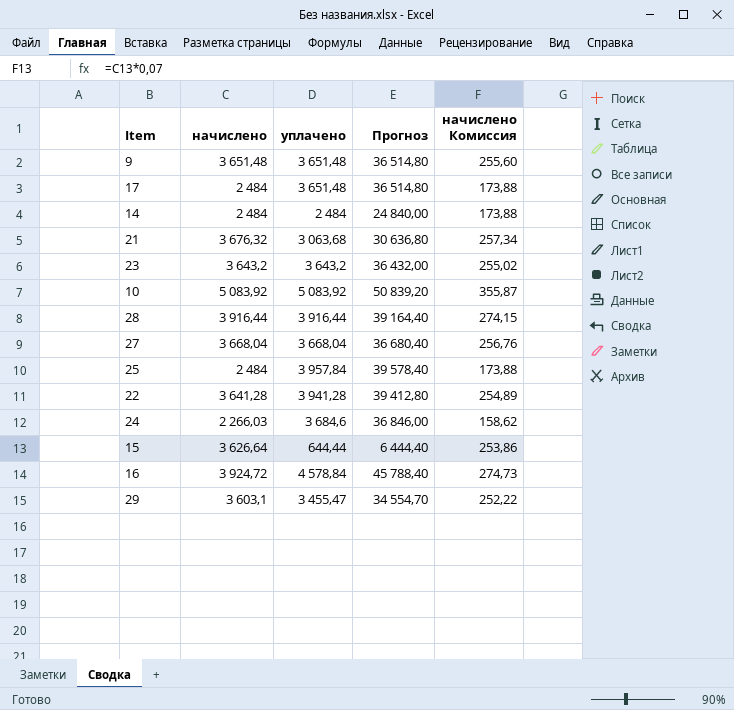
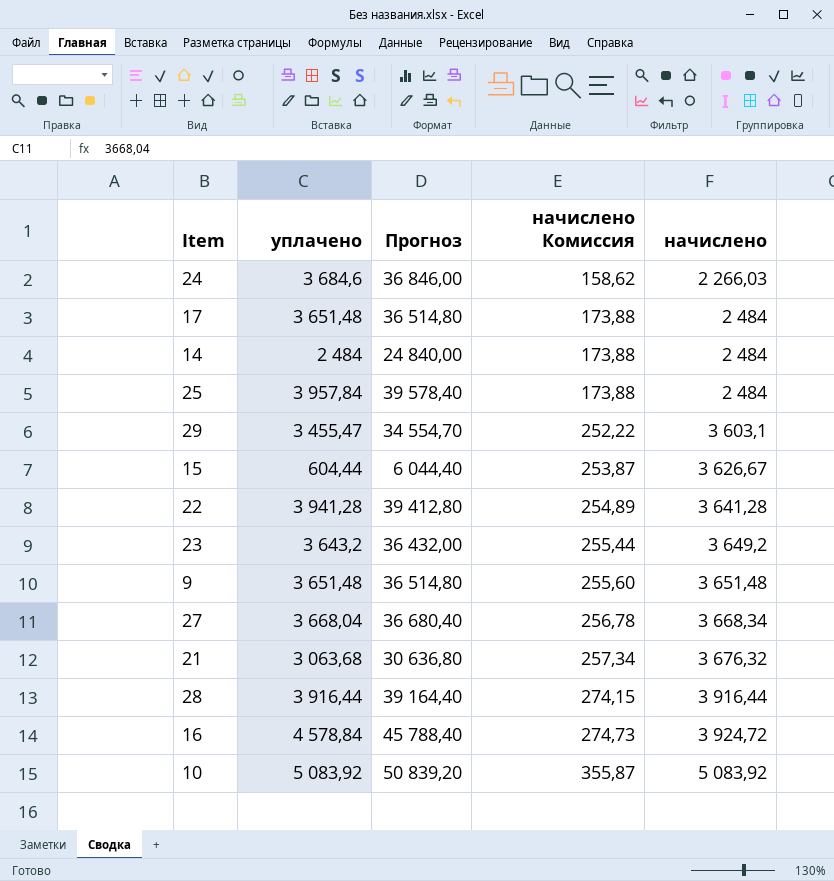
row order: none -> начислено Комиссия ascending
column начислено | position: 2 -> 5
15 | уплачено: 644,44 -> 604,44
15 | Прогноз: 6 444,40 -> 6 044,40
15 | начислено Комиссия: 253,86 -> 253,87
15 | начислено: 3 626,64 -> 3 626,67
23 | начислено Комиссия: 255,02 -> 255,44
23 | начислено: 3 643,2 -> 3 649,2
27 | начислено Комиссия: 256,76 -> 256,78
27 | начислено: 3 668,04 -> 3 668,34

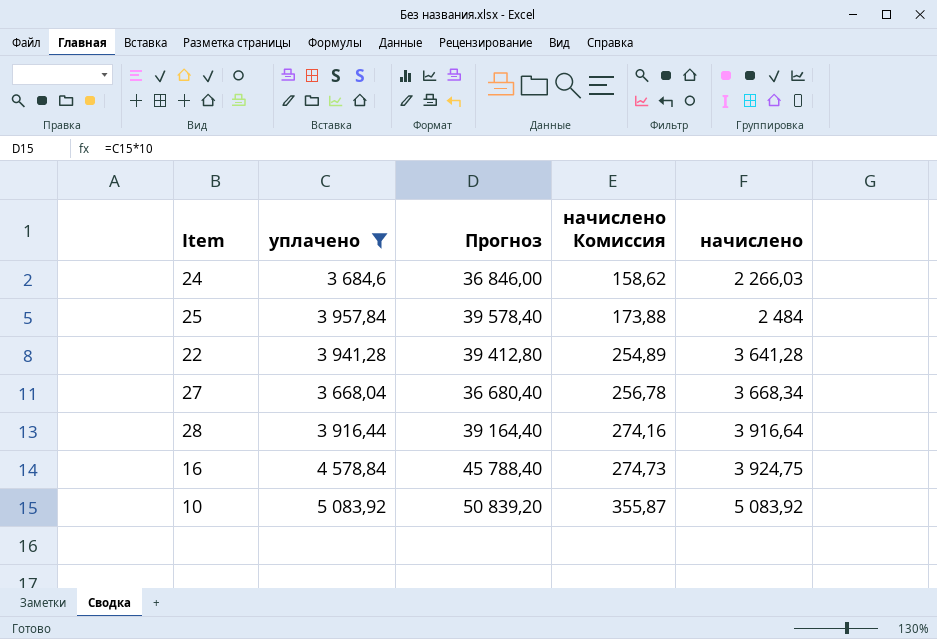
filter: none -> уплачено >= 3 668,04
28 | начислено Комиссия: 274,15 -> 274,16
28 | начислено: 3 916,44 -> 3 916,64
16 | начислено: 3 924,72 -> 3 924,75

